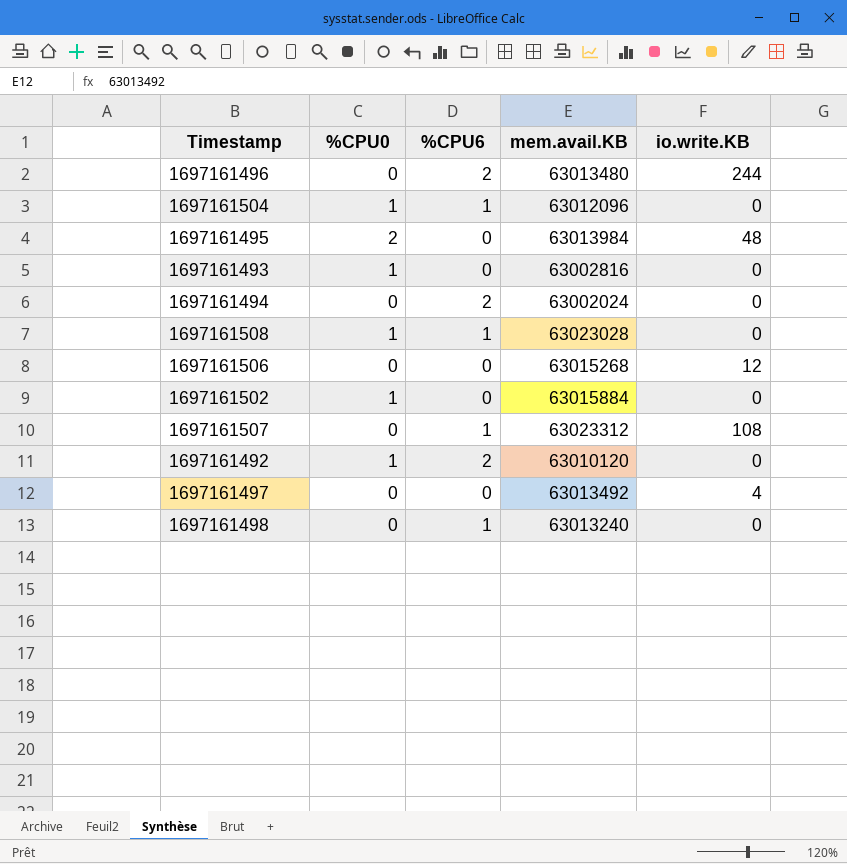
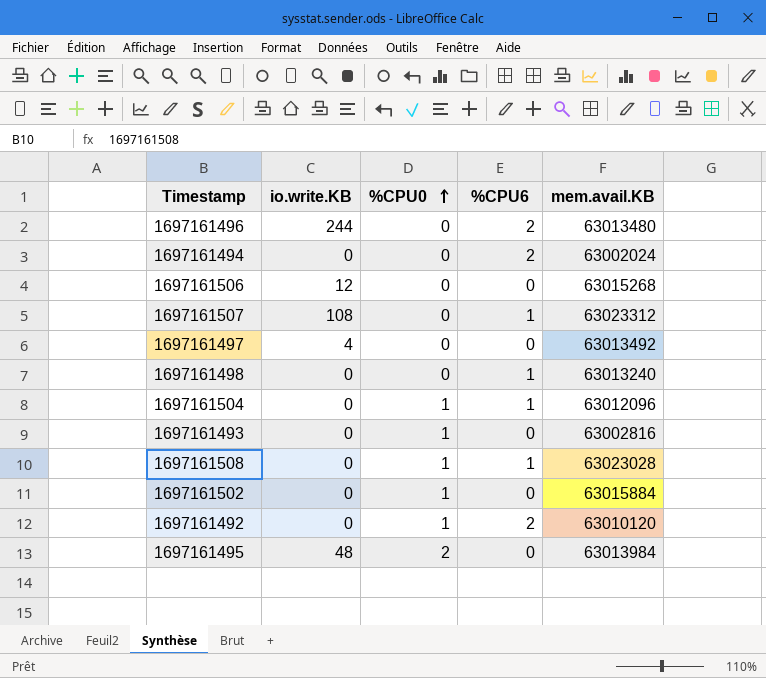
row order: none -> %CPU0 ascending
column io.write.KB | position: 5 -> 2

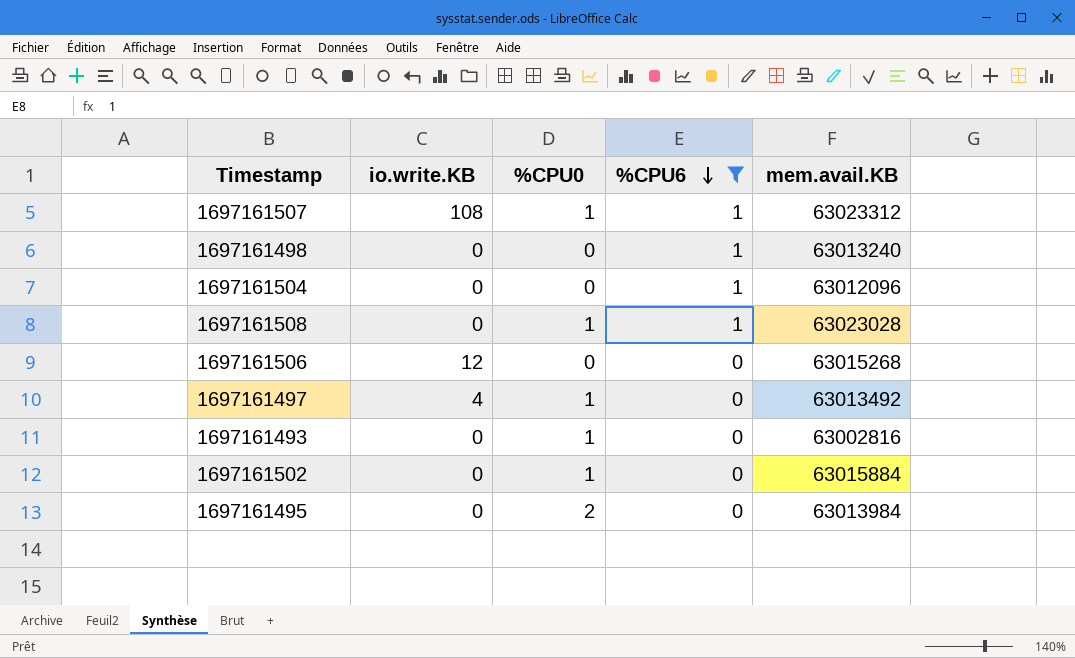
filter: none -> %CPU6 != 2
row order: %CPU0 ascending -> %CPU6 descending
1697161507 | %CPU0: 0 -> 1
1697161504 | %CPU0: 1 -> 0
1697161497 | %CPU0: 0 -> 1
1697161495 | io.write.KB: 48 -> 0

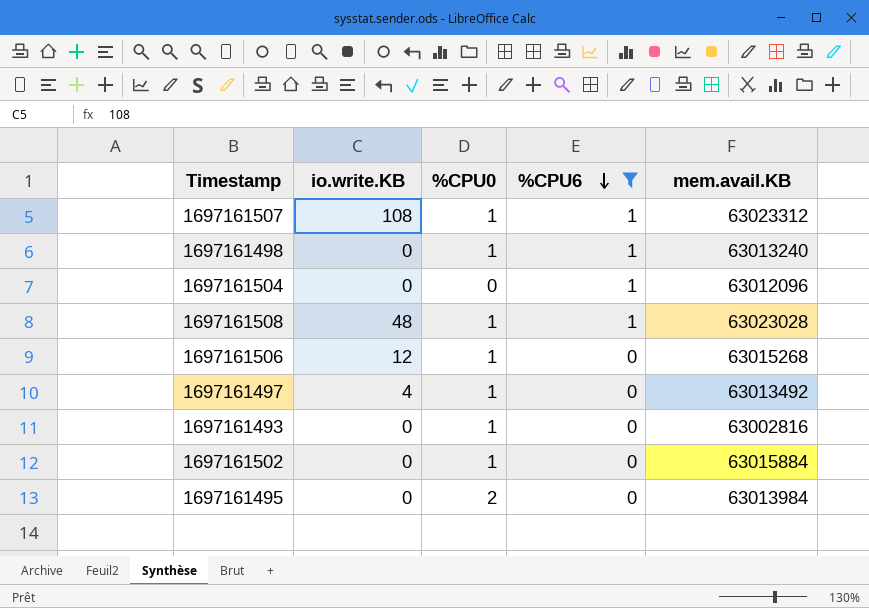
1697161498 | %CPU0: 0 -> 1
1697161508 | io.write.KB: 0 -> 48
1697161506 | %CPU0: 0 -> 1

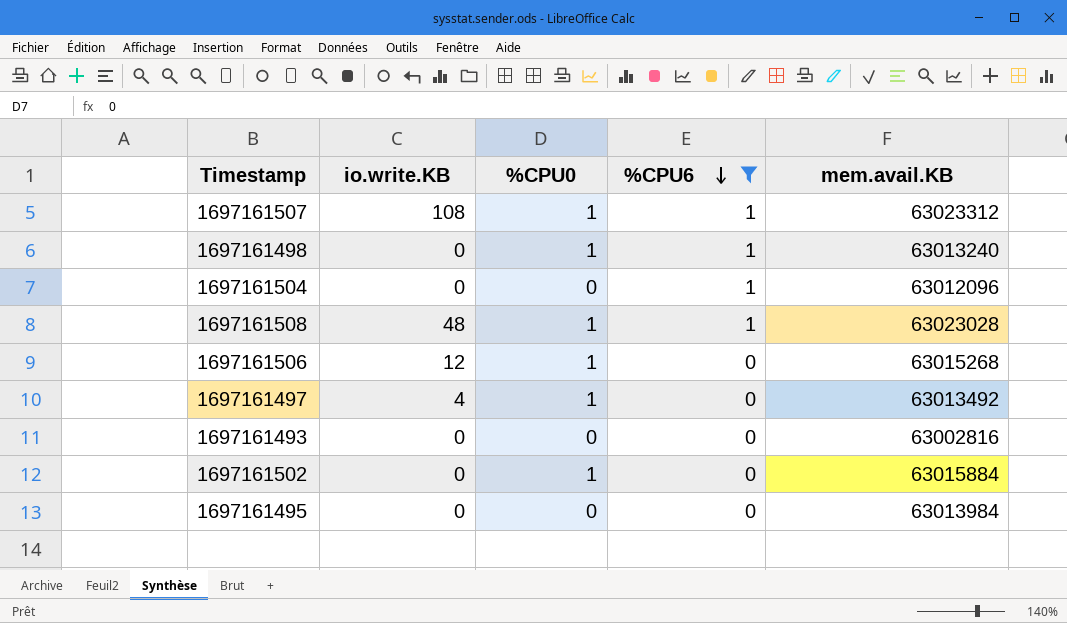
1697161493 | %CPU0: 1 -> 0
1697161495 | %CPU0: 2 -> 0

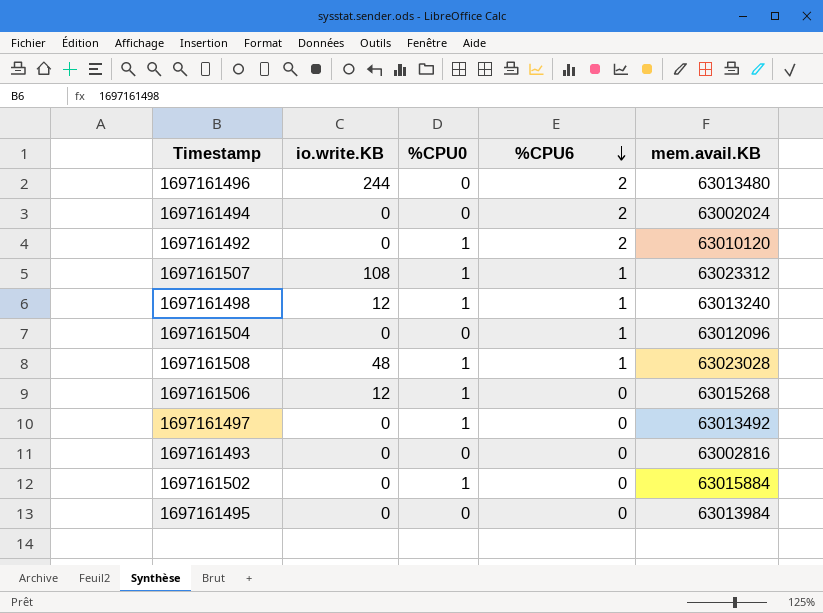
filter: %CPU6 != 2 -> none
1697161498 | io.write.KB: 0 -> 12
1697161497 | io.write.KB: 4 -> 0

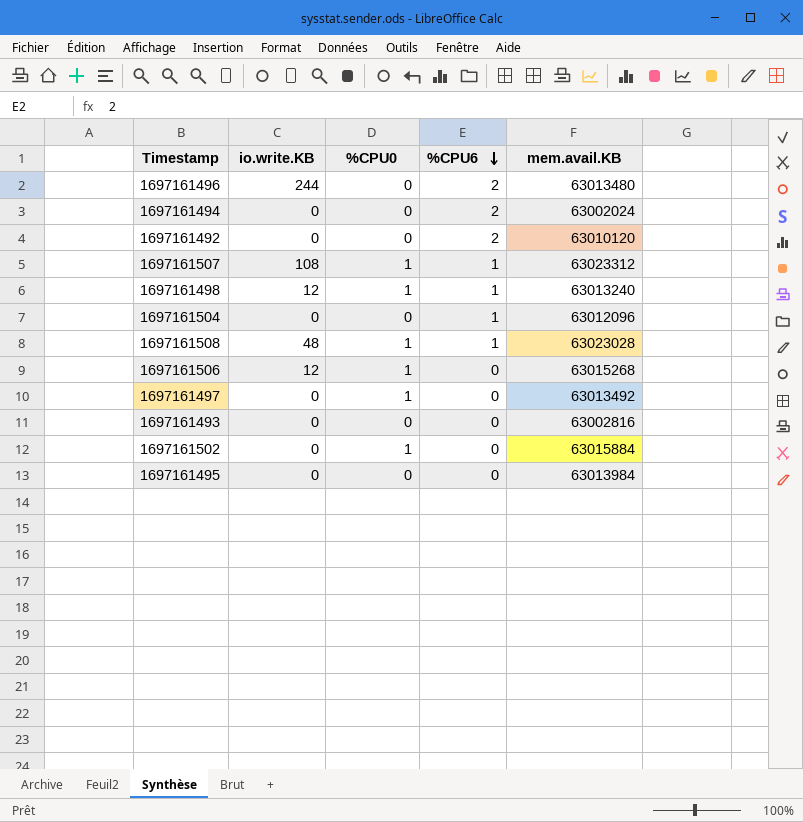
1697161492 | %CPU0: 1 -> 0

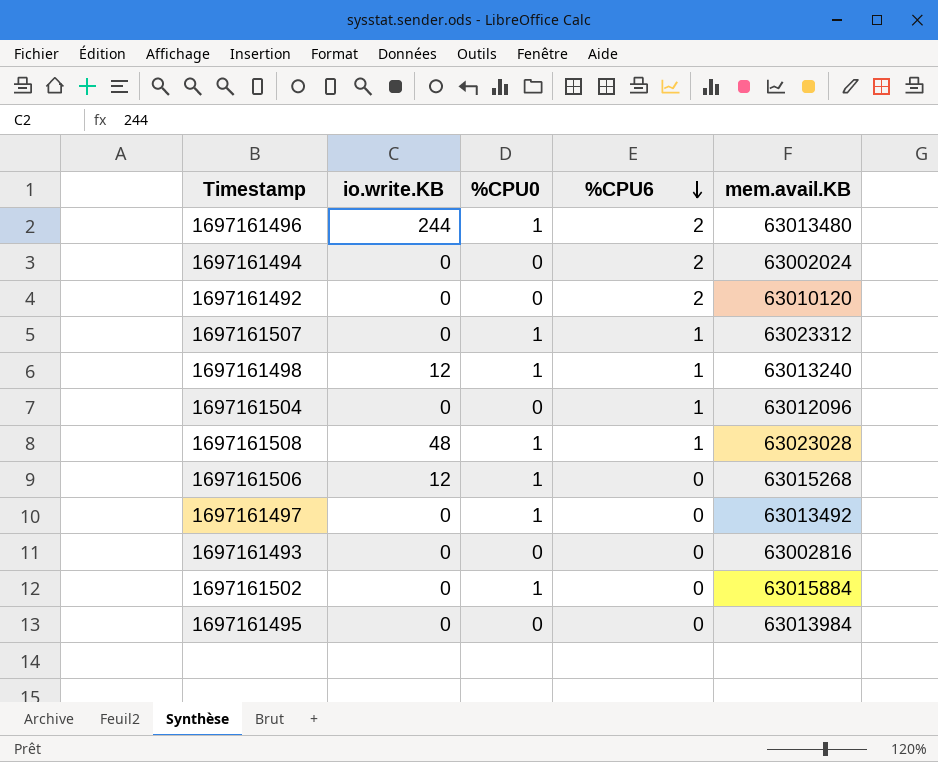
1697161496 | %CPU0: 0 -> 1
1697161507 | io.write.KB: 108 -> 0

